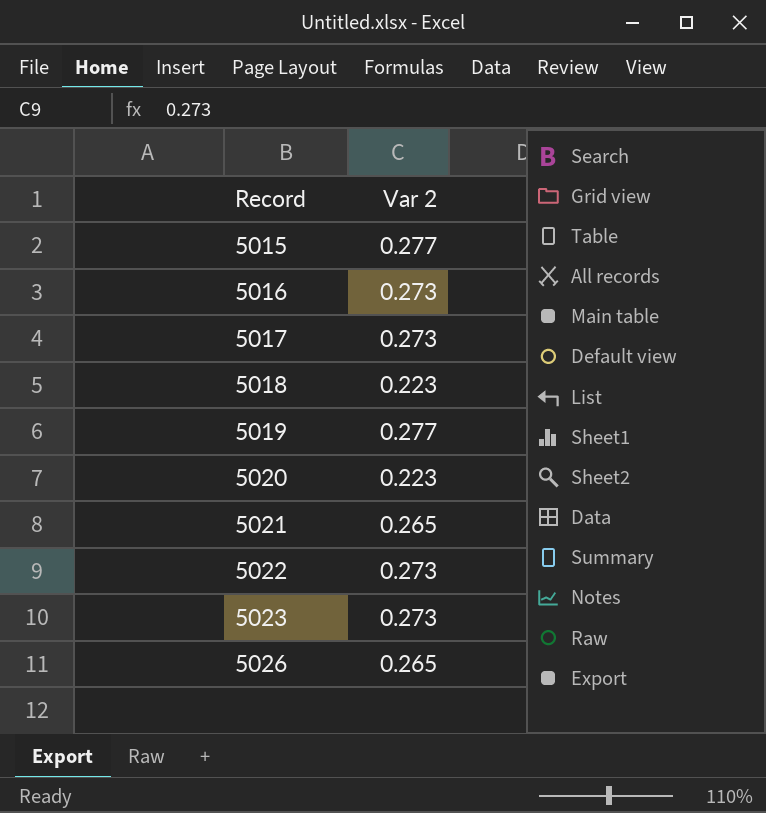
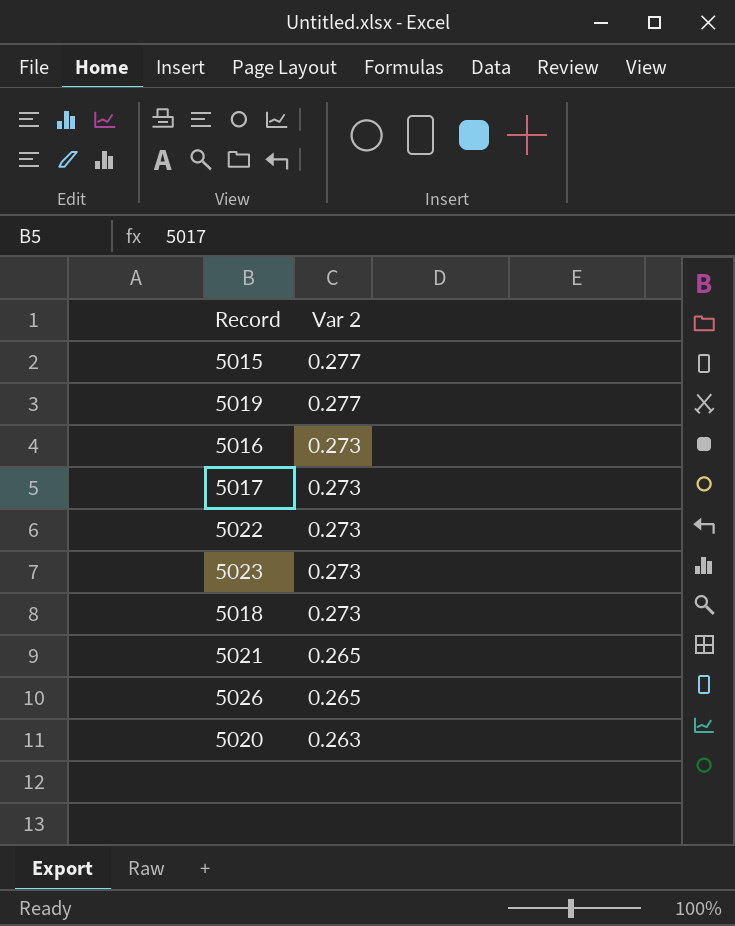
row order: Record ascending -> Var 2 descending
5018 | Var 2: 0.223 -> 0.273
5020 | Var 2: 0.223 -> 0.263

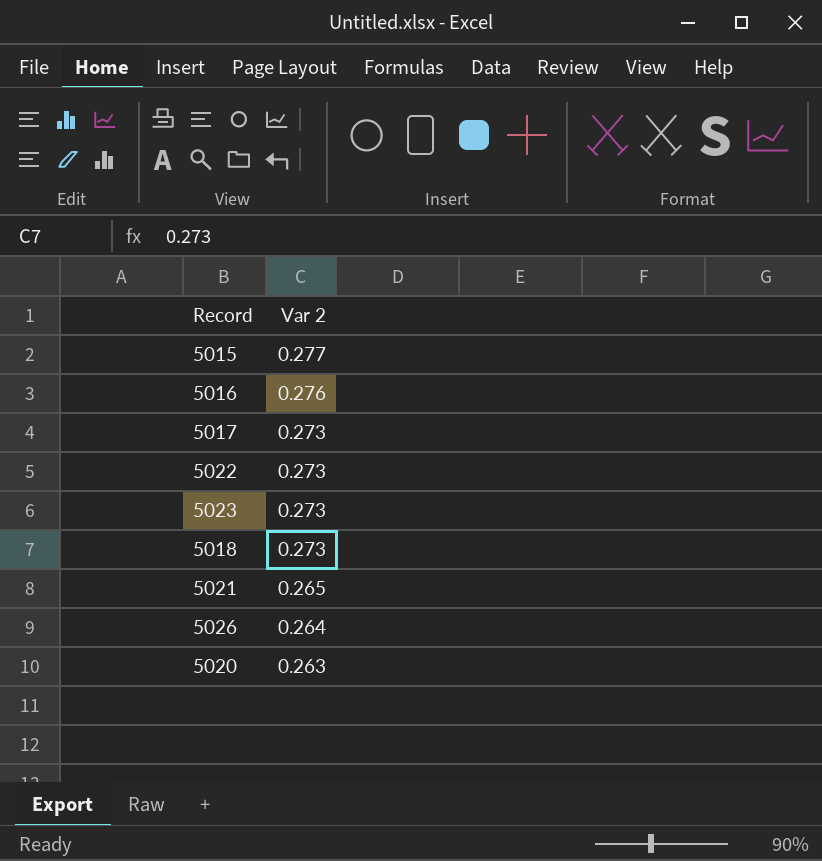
row 5019: 0.277 -> none
5016 | Var 2: 0.273 -> 0.276
5026 | Var 2: 0.265 -> 0.264

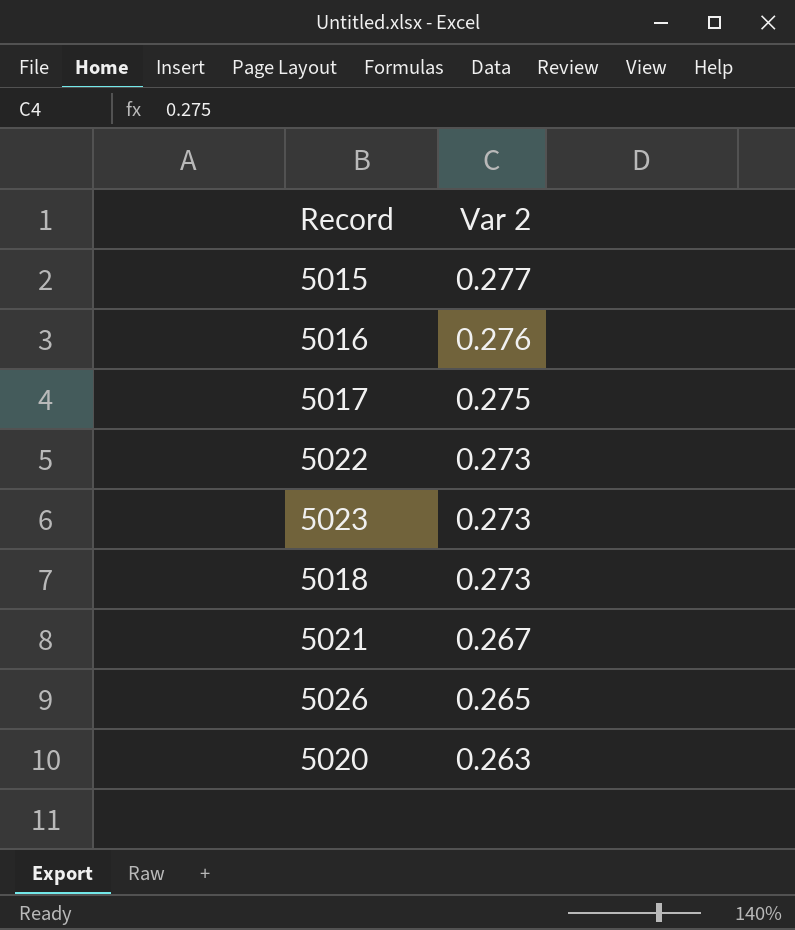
5017 | Var 2: 0.273 -> 0.275
5021 | Var 2: 0.265 -> 0.267
5026 | Var 2: 0.264 -> 0.265

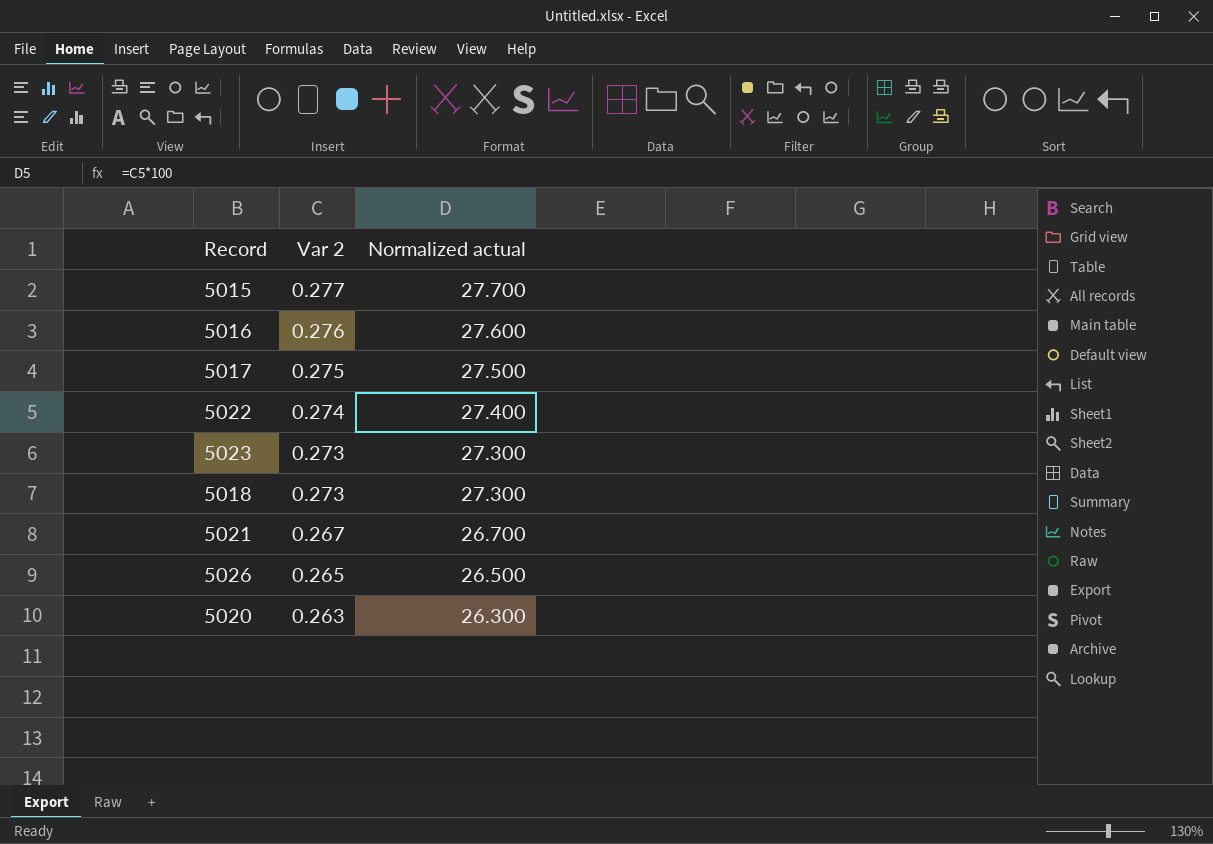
column Normalized actual | formula: none -> [Var 2] * 100
5022 | Var 2: 0.273 -> 0.274

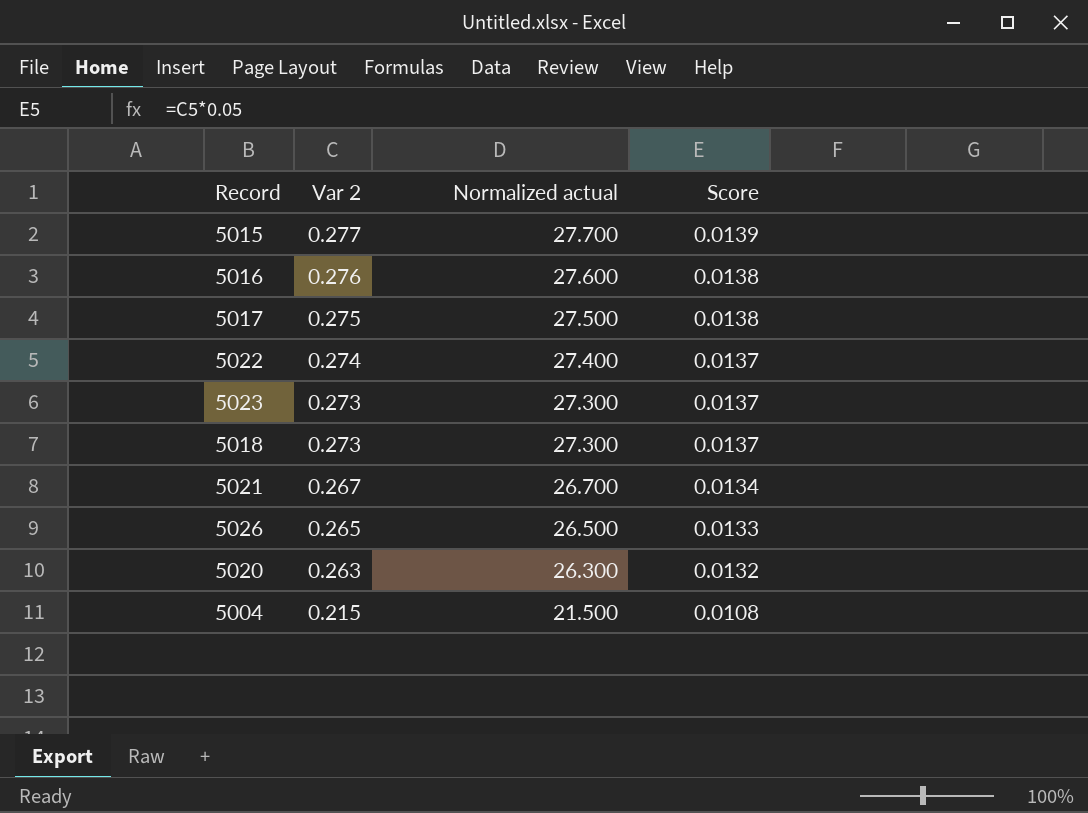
column Score | formula: none -> [Var 2] * 0.05
row 5004: none -> 0.215 | 21.500 | 0.0108

